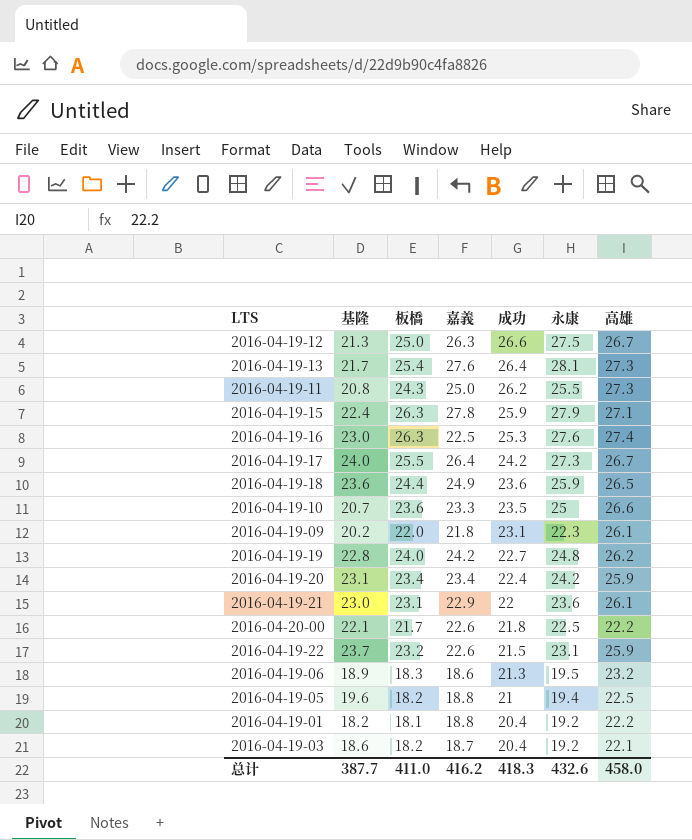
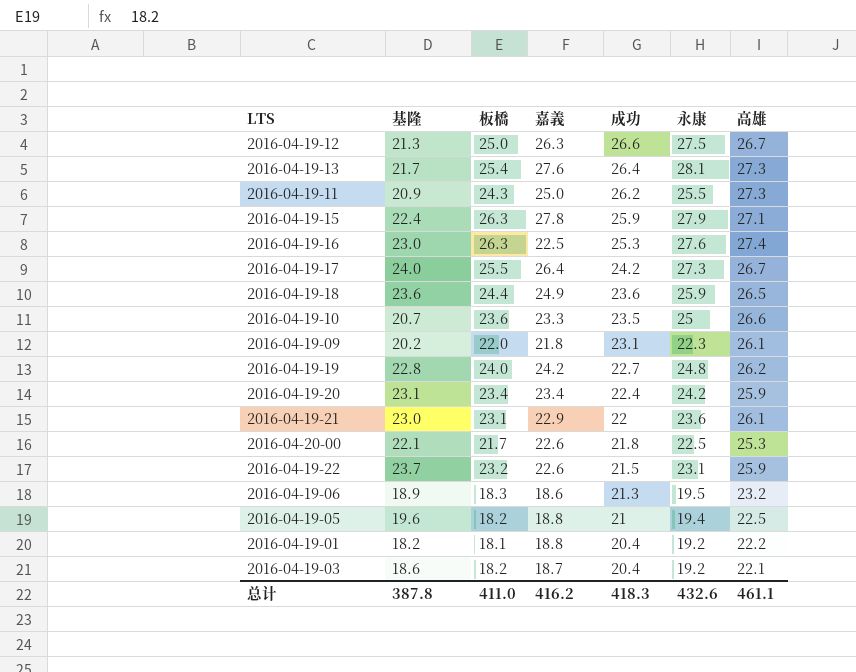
2016-04-19-11 | 基隆: 20.8 -> 20.9
2016-04-20-00 | 高雄: 22.2 -> 25.3
总计 | 基隆: 387.7 -> 387.8
总计 | 高雄: 458.0 -> 461.1

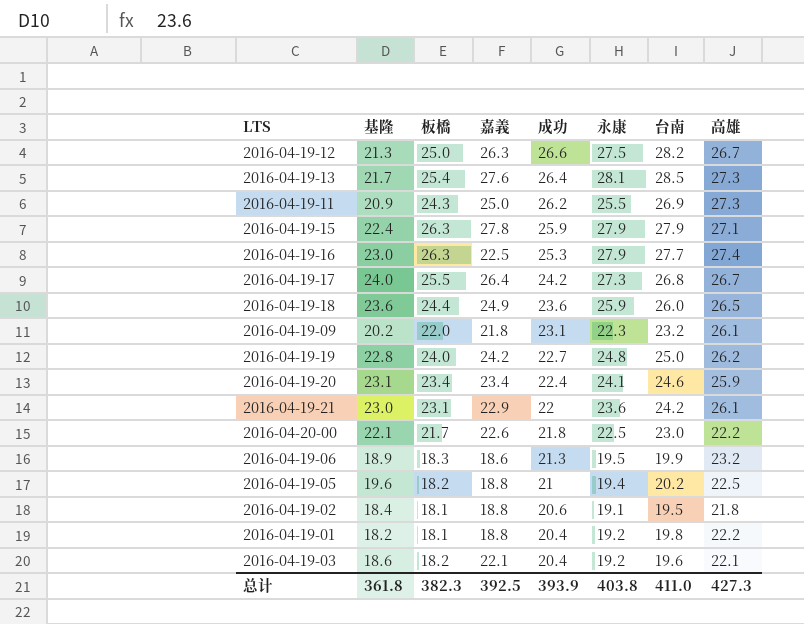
column 台南 | position: none -> 7
row 2016-04-19-10: 20.7 | 23.6 | 23.3 | 23.5 | 25 | 26.6 -> none
row 2016-04-19-22: 23.7 | 23.2 | 22.6 | 21.5 | 23.1 | 25.9 -> none
2016-04-19-16 | 永康: 27.6 -> 27.9
2016-04-19-20 | 永康: 24.2 -> 24.1
2016-04-20-00 | 高雄: 25.3 -> 22.2
row 2016-04-19-02: none -> 18.4 | 18.1 | 18.8 | 20.6 | 19.1 | 19.5 | 21.8
2016-04-19-03 | 嘉義: 18.7 -> 22.1
总计 | 基隆: 387.8 -> 361.8
总计 | 板橋: 411.0 -> 382.3
总计 | 嘉義: 416.2 -> 392.5
总计 | 成功: 418.3 -> 393.9
总计 | 永康: 432.6 -> 403.8
总计 | 高雄: 461.1 -> 427.3

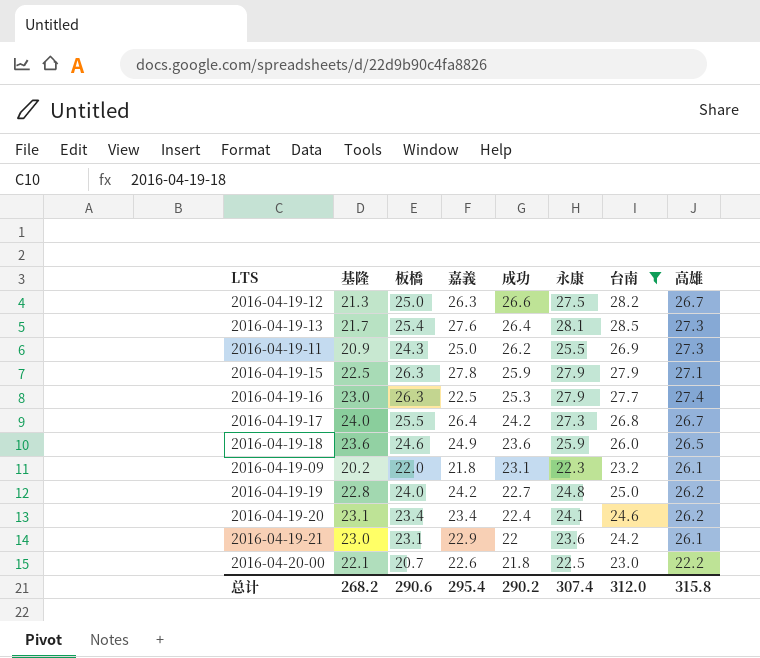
filter: none -> 台南 >= 23.0
2016-04-19-15 | 基隆: 22.4 -> 22.5
2016-04-19-18 | 板橋: 24.4 -> 24.6
2016-04-19-20 | 高雄: 25.9 -> 26.2
2016-04-20-00 | 板橋: 21.7 -> 20.7
总计 | 基隆: 361.8 -> 268.2
总计 | 板橋: 382.3 -> 290.6
总计 | 嘉義: 392.5 -> 295.4
总计 | 成功: 393.9 -> 290.2
总计 | 永康: 403.8 -> 307.4
总计 | 台南: 411.0 -> 312.0
总计 | 高雄: 427.3 -> 315.8

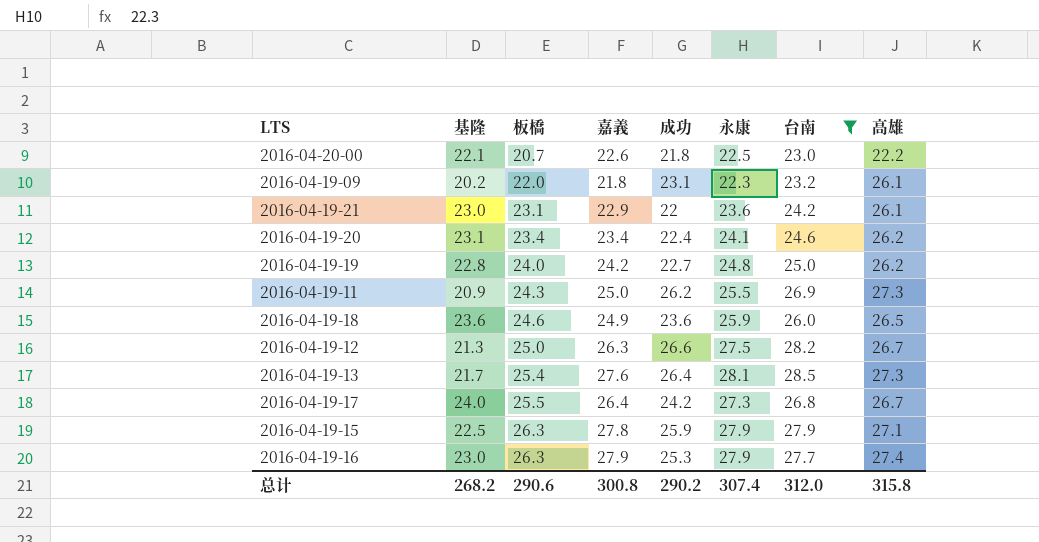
row order: 成功 descending -> 板橋 ascending
2016-04-19-16 | 嘉義: 22.5 -> 27.9
总计 | 嘉義: 295.4 -> 300.8

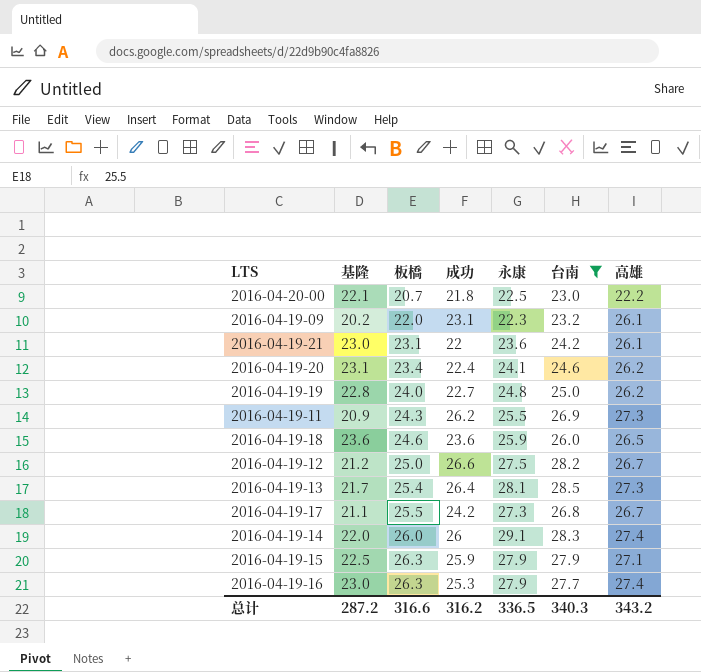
column 嘉義 | position: 4 -> none
2016-04-19-12 | 基隆: 21.3 -> 21.2
2016-04-19-17 | 基隆: 24.0 -> 21.1
row 2016-04-19-14: none -> 22.0 | 26.0 | 26 | 29.1 | 28.3 | 27.4
总计 | 基隆: 268.2 -> 287.2
总计 | 板橋: 290.6 -> 316.6
总计 | 成功: 290.2 -> 316.2
总计 | 永康: 307.4 -> 336.5
总计 | 台南: 312.0 -> 340.3
总计 | 高雄: 315.8 -> 343.2

